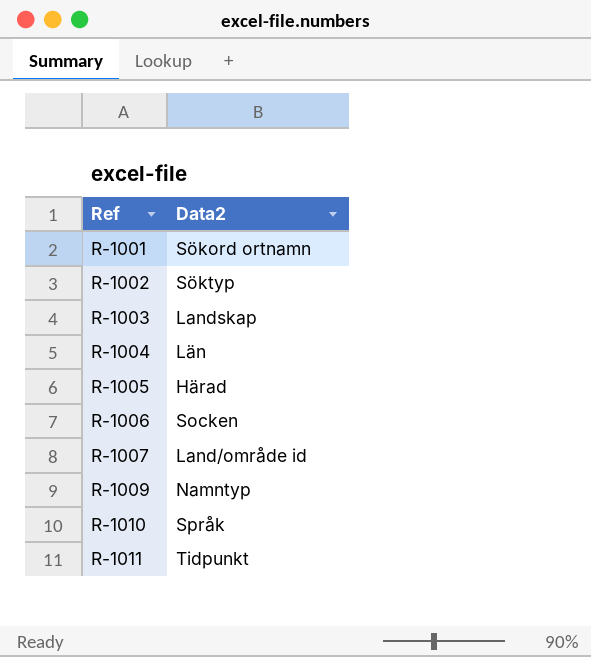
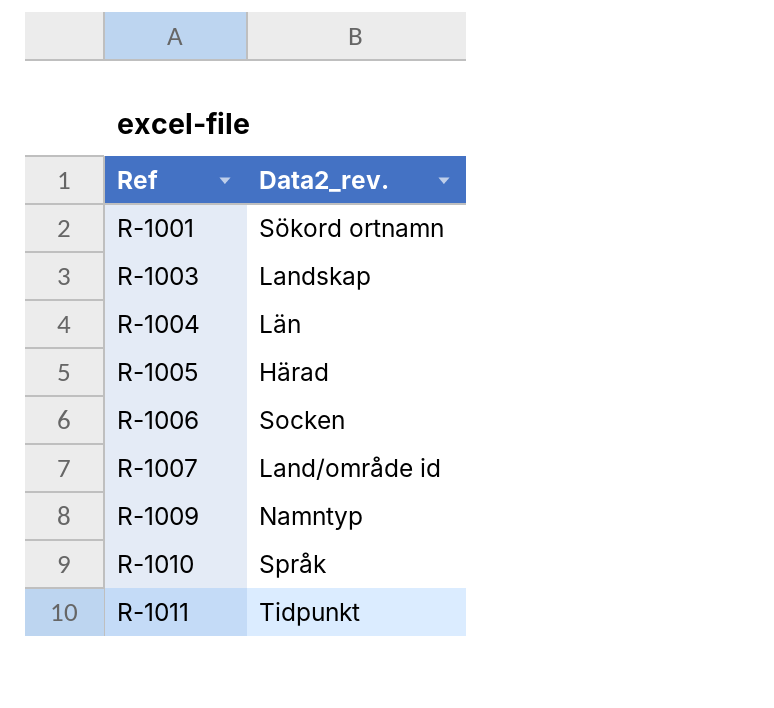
column name: Data2 -> Data2_rev.
row R-1002: Söktyp -> none

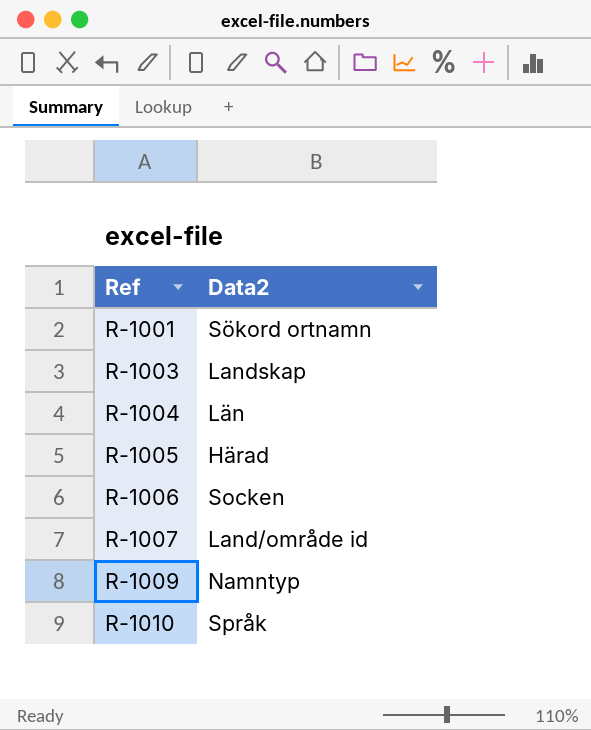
column name: Data2_rev. -> Data2
row R-1011: Tidpunkt -> none

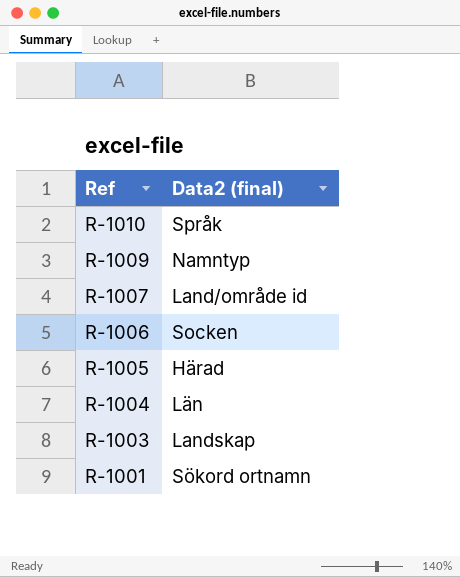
row order: Ref ascending -> Ref descending
column name: Data2 -> Data2 (final)

